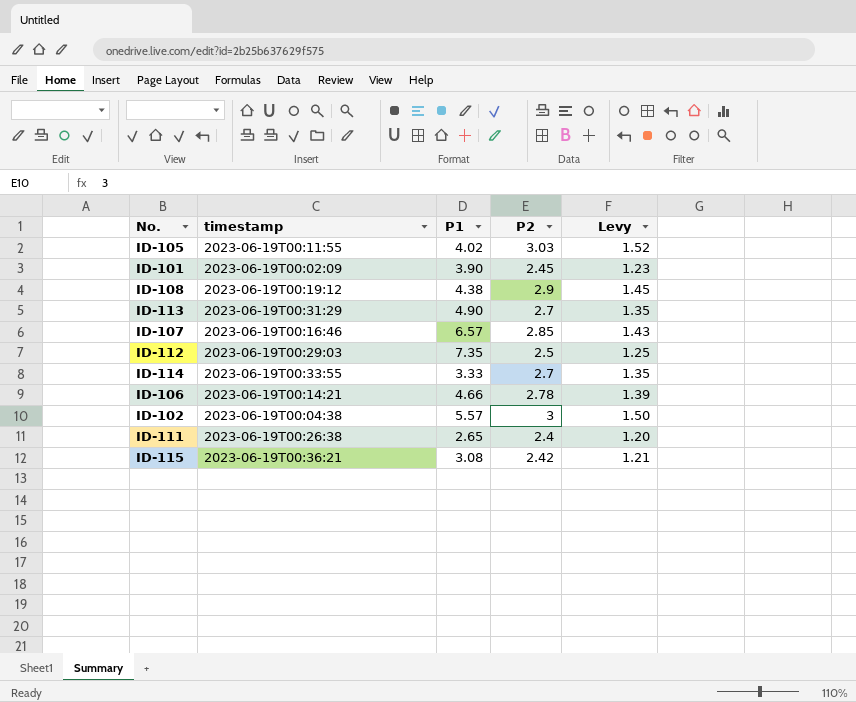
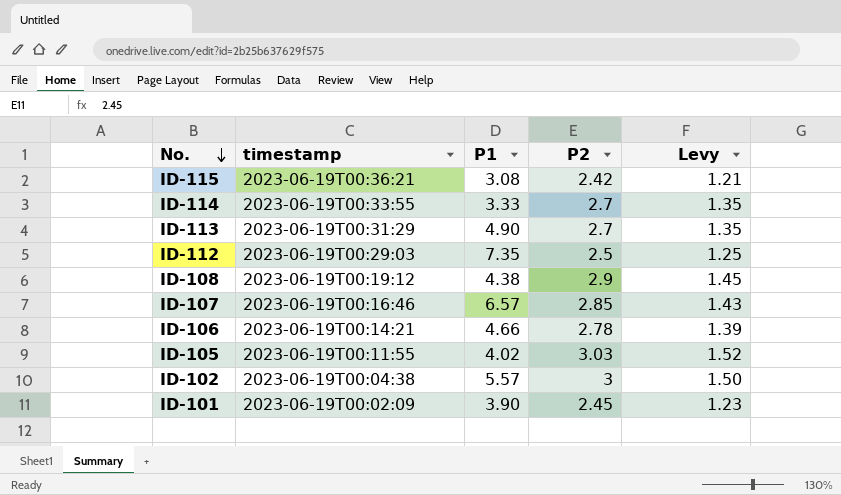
row order: none -> No. descending
row ID-111: 2023-06-19T00:26:38 | 2.65 | 2.4 | 1.20 -> none

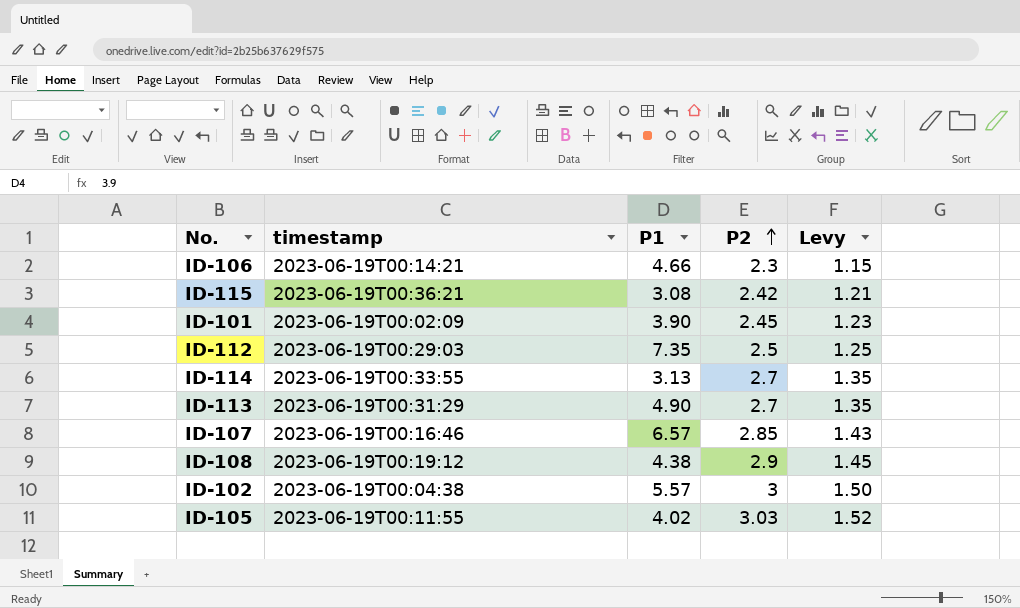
row order: No. descending -> P2 ascending
ID-106 | P2: 2.78 -> 2.3
ID-106 | Levy: 1.39 -> 1.15
ID-114 | P1: 3.33 -> 3.13

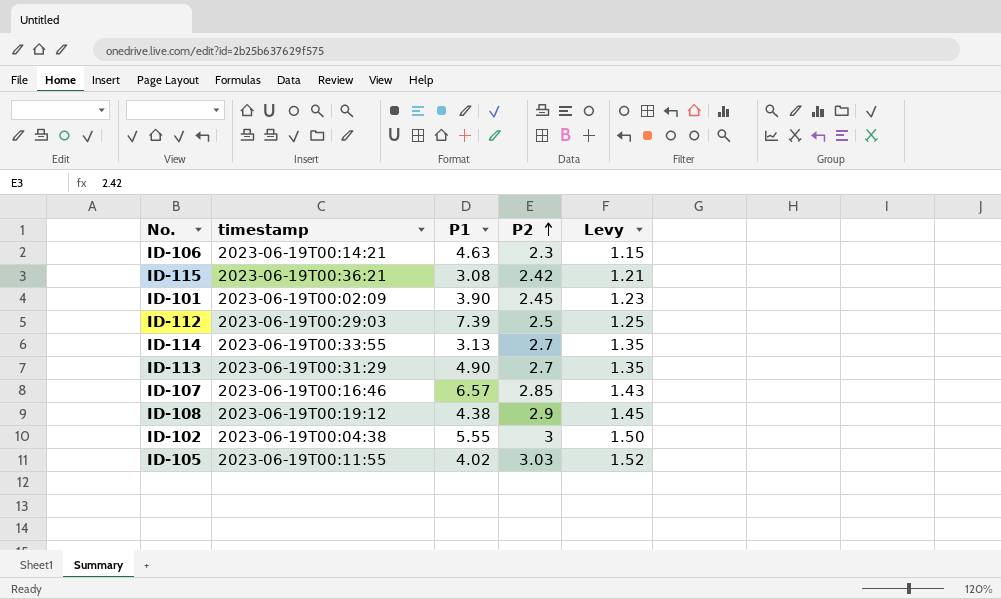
ID-106 | P1: 4.66 -> 4.63
ID-112 | P1: 7.35 -> 7.39
ID-102 | P1: 5.57 -> 5.55

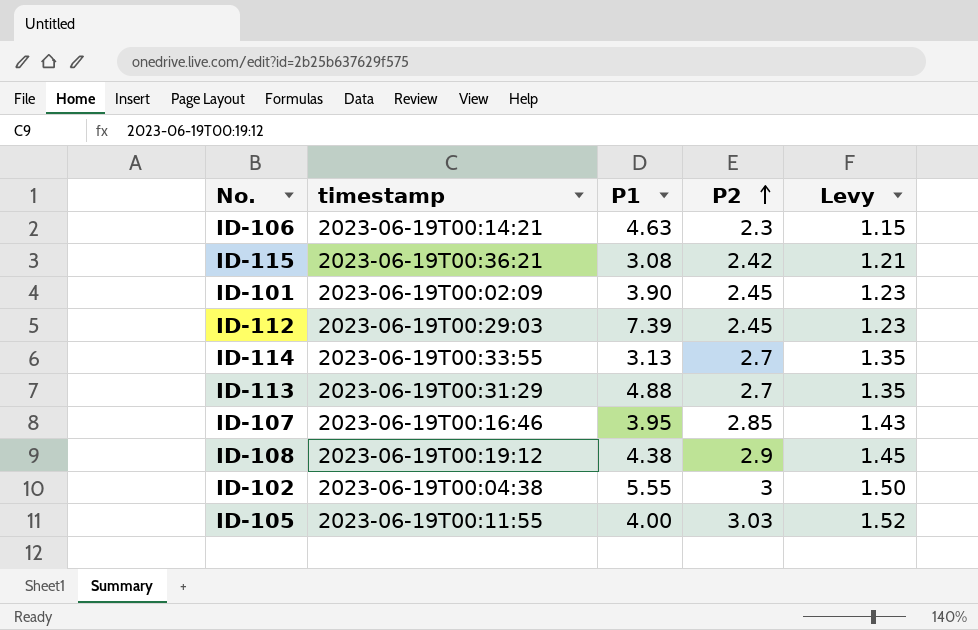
ID-112 | P2: 2.5 -> 2.45
ID-112 | Levy: 1.25 -> 1.23
ID-113 | P1: 4.90 -> 4.88
ID-107 | P1: 6.57 -> 3.95
ID-105 | P1: 4.02 -> 4.00

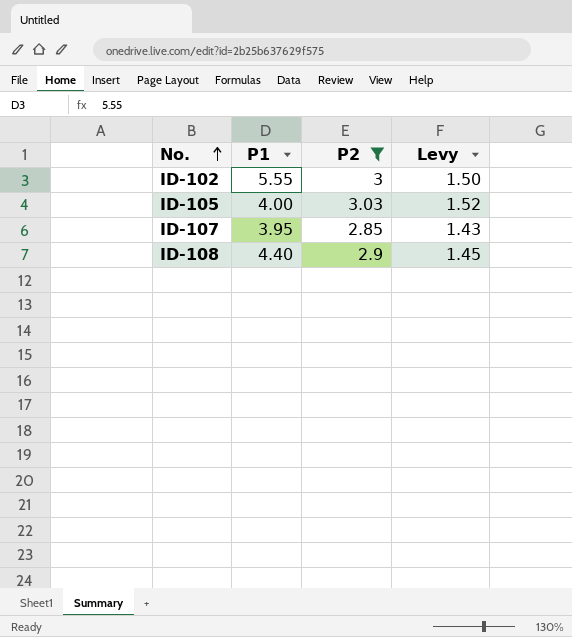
filter: none -> P2 >= 2.85
row order: P2 ascending -> No. ascending
column timestamp | position: 2 -> none
ID-108 | P1: 4.38 -> 4.40

